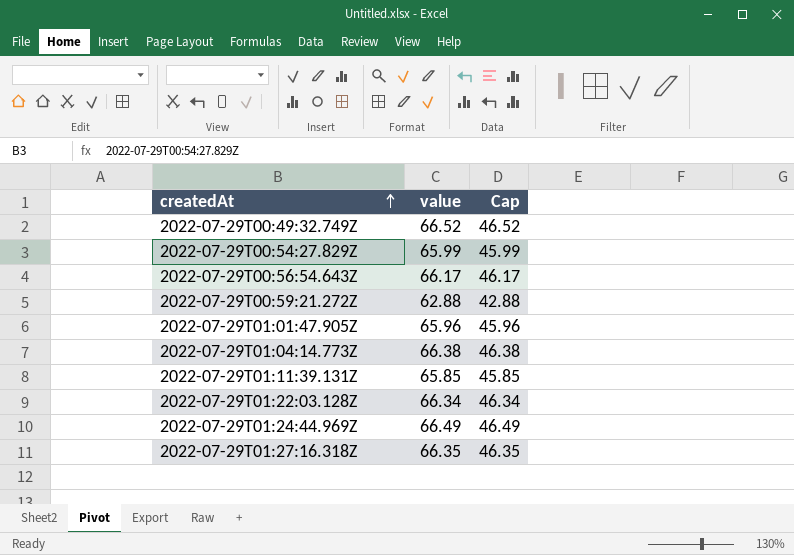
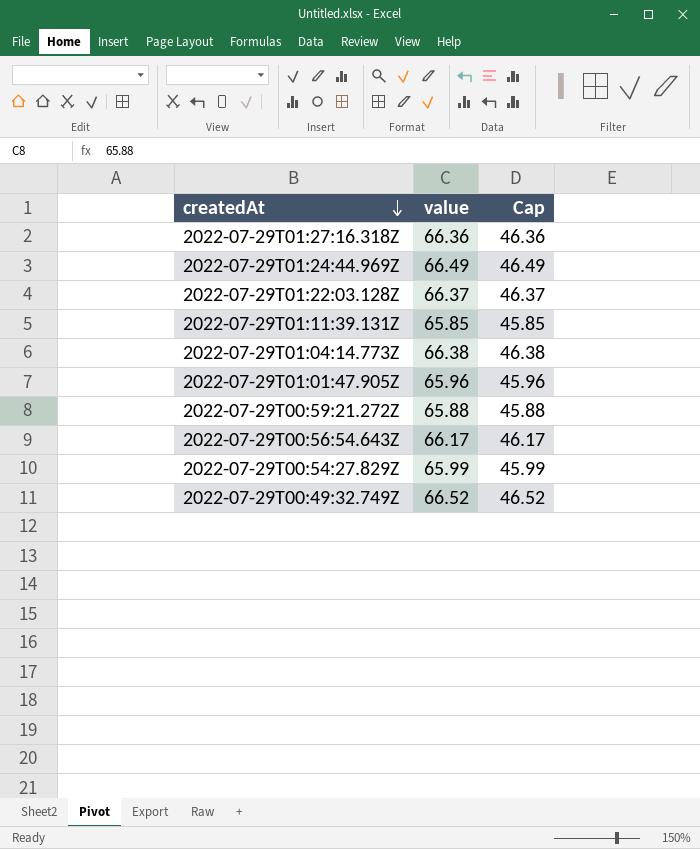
row order: createdAt ascending -> createdAt descending
2022-07-29T01:27:16.318Z | value: 66.35 -> 66.36
2022-07-29T01:27:16.318Z | Cap: 46.35 -> 46.36
2022-07-29T01:22:03.128Z | value: 66.34 -> 66.37
2022-07-29T01:22:03.128Z | Cap: 46.34 -> 46.37
2022-07-29T00:59:21.272Z | value: 62.88 -> 65.88
2022-07-29T00:59:21.272Z | Cap: 42.88 -> 45.88

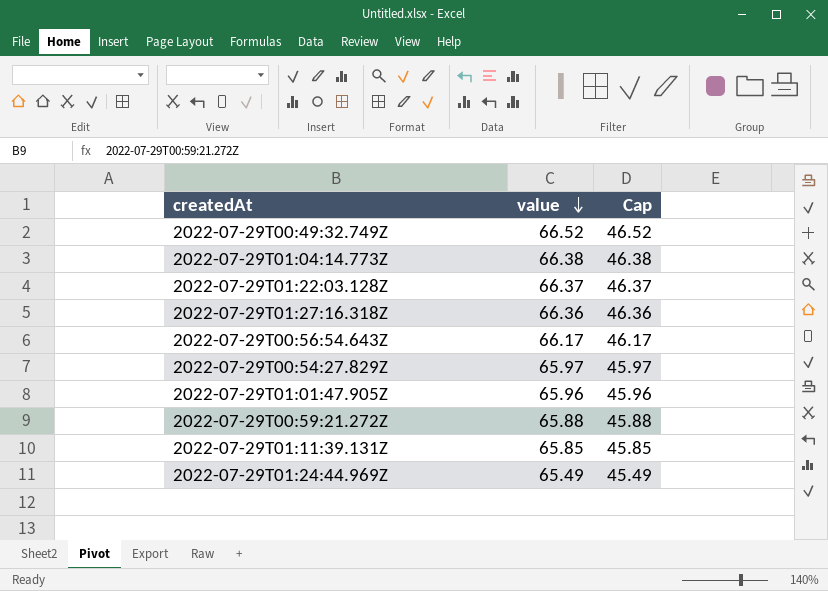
row order: createdAt descending -> value descending
2022-07-29T00:54:27.829Z | value: 65.99 -> 65.97
2022-07-29T00:54:27.829Z | Cap: 45.99 -> 45.97
2022-07-29T01:24:44.969Z | value: 66.49 -> 65.49
2022-07-29T01:24:44.969Z | Cap: 46.49 -> 45.49

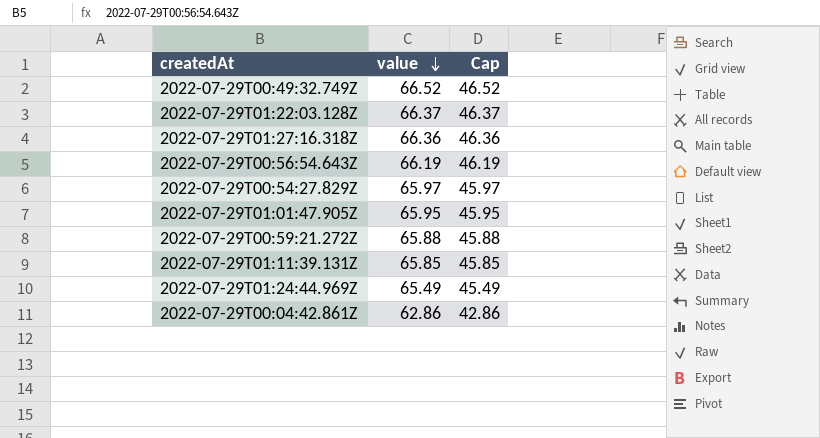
row 2022-07-29T01:04:14.773Z: 66.38 | 46.38 -> none
2022-07-29T00:56:54.643Z | value: 66.17 -> 66.19
2022-07-29T00:56:54.643Z | Cap: 46.17 -> 46.19
2022-07-29T01:01:47.905Z | value: 65.96 -> 65.95
2022-07-29T01:01:47.905Z | Cap: 45.96 -> 45.95
row 2022-07-29T00:04:42.861Z: none -> 62.86 | 42.86

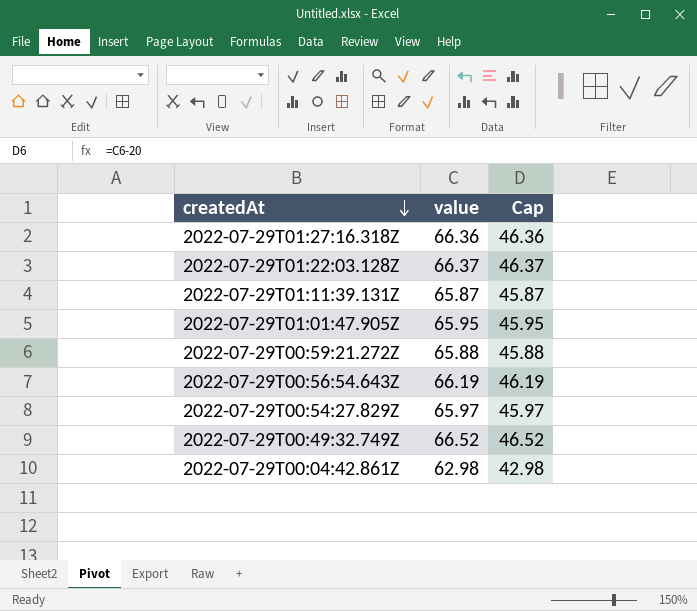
row order: value descending -> createdAt descending
row 2022-07-29T01:24:44.969Z: 65.49 | 45.49 -> none
2022-07-29T01:11:39.131Z | value: 65.85 -> 65.87
2022-07-29T01:11:39.131Z | Cap: 45.85 -> 45.87
2022-07-29T00:04:42.861Z | value: 62.86 -> 62.98
2022-07-29T00:04:42.861Z | Cap: 42.86 -> 42.98

